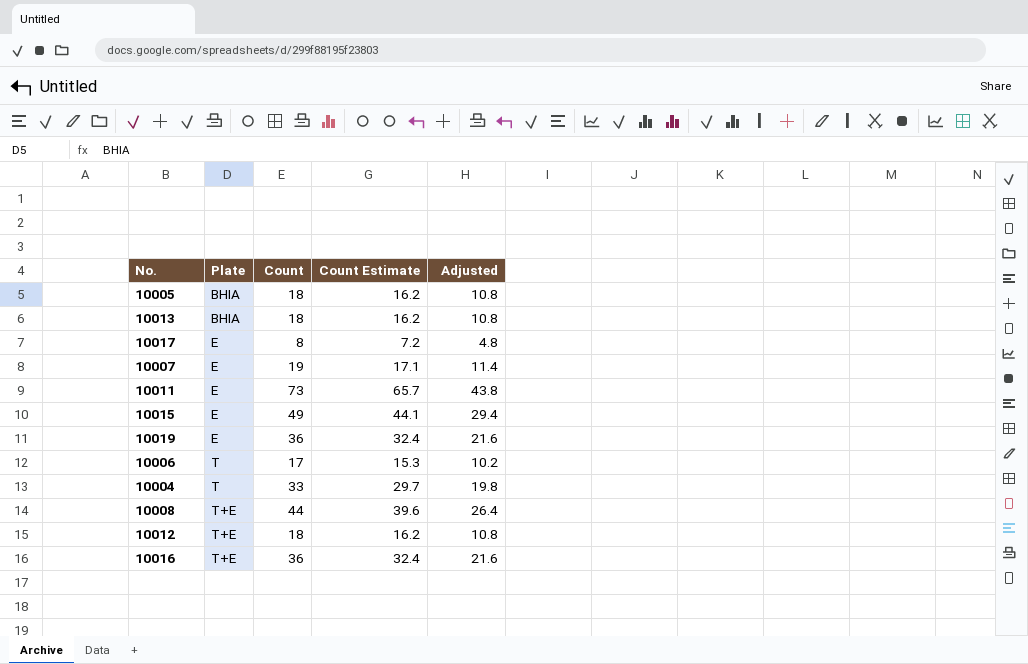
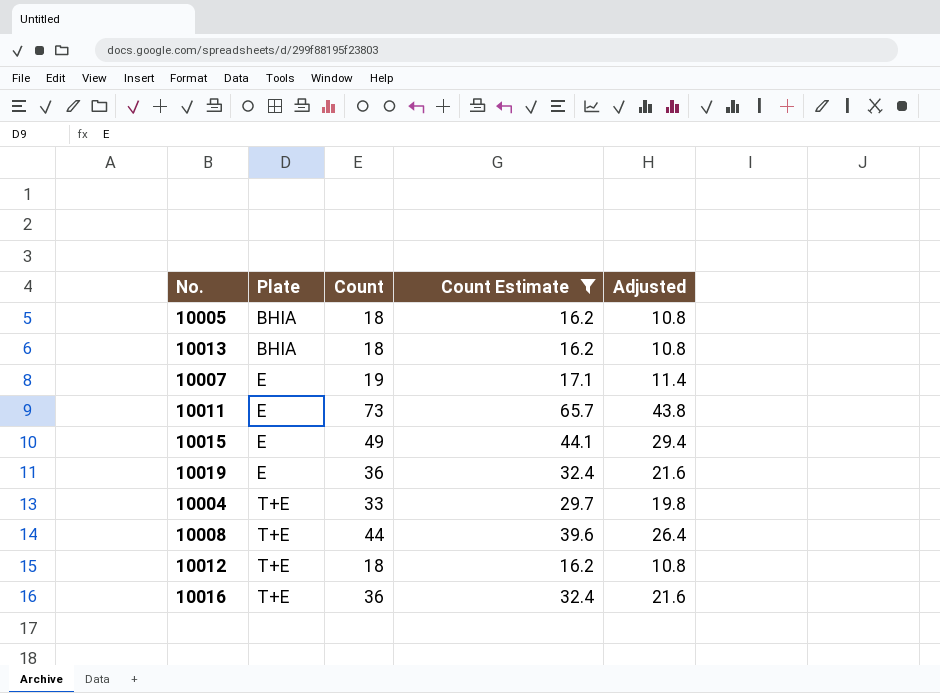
filter: none -> Count Estimate >= 16.2
10004 | Plate: T -> T+E

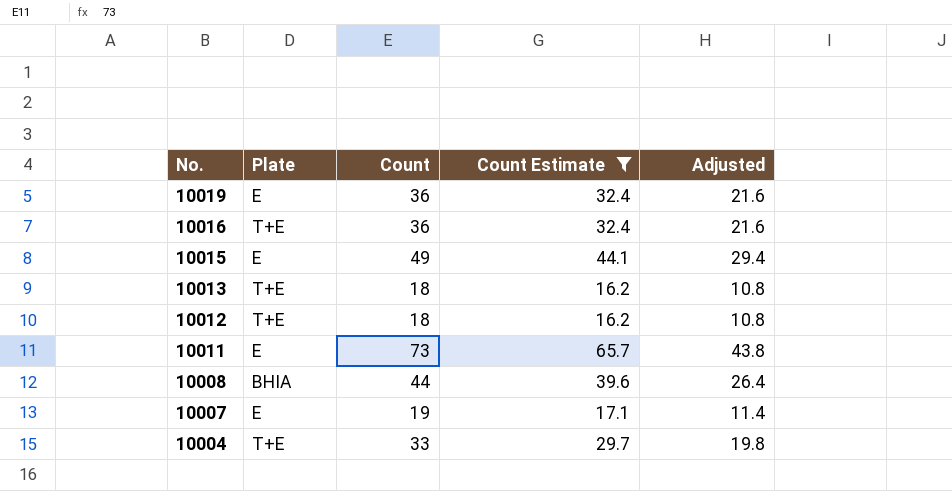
row order: Plate ascending -> No. descending
row 10005: BHIA | 18 | 16.2 | 10.8 -> none
10013 | Plate: BHIA -> T+E
10008 | Plate: T+E -> BHIA

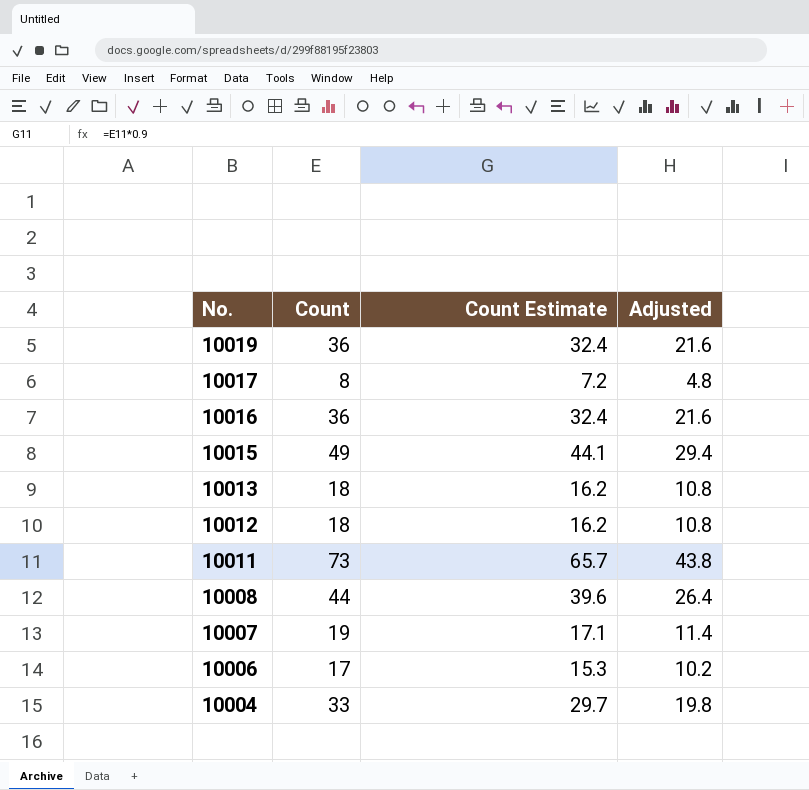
filter: Count Estimate >= 16.2 -> none
column Plate | position: 2 -> none

